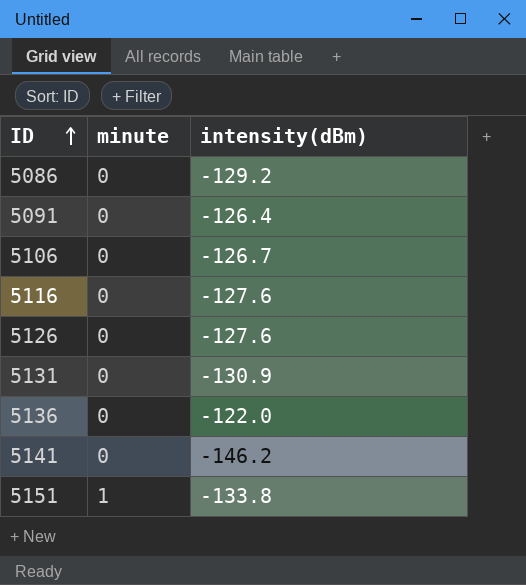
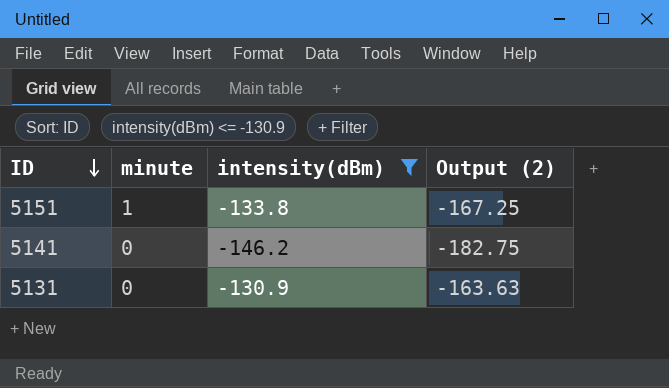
filter: none -> intensity(dBm) <= -130.9
row order: ID ascending -> ID descending
column Output (2) | formula: none -> [intensity(dBm)] * 1.25

